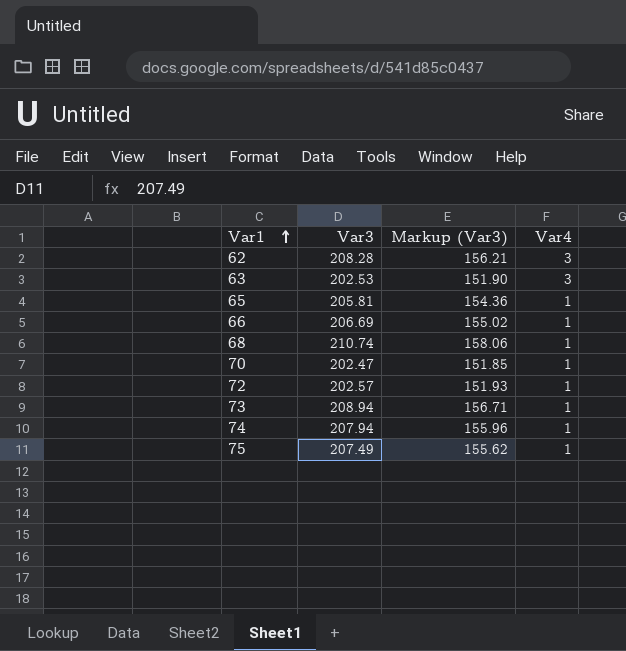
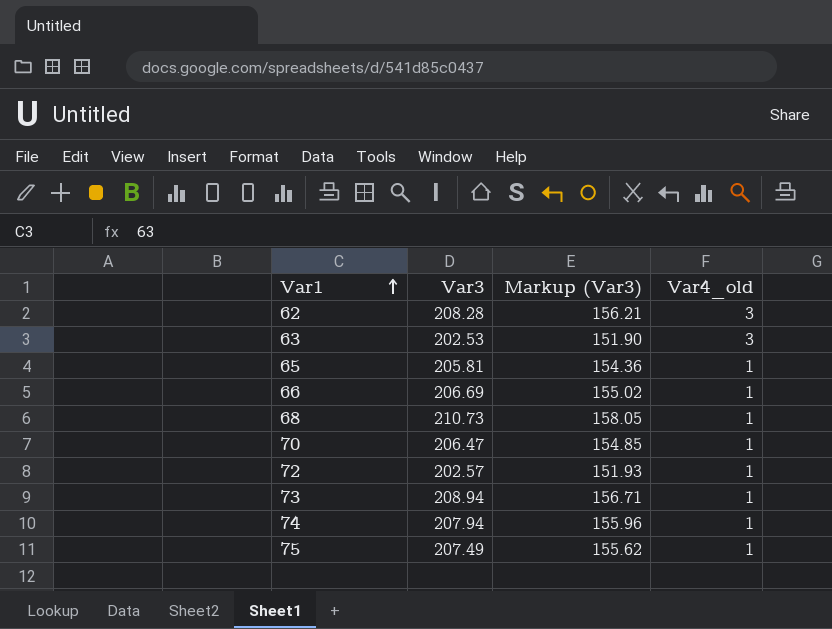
column name: Var4 -> Var4_old
68 | Var3: 210.74 -> 210.73
68 | Markup (Var3): 158.06 -> 158.05
70 | Var3: 202.47 -> 206.47
70 | Markup (Var3): 151.85 -> 154.85

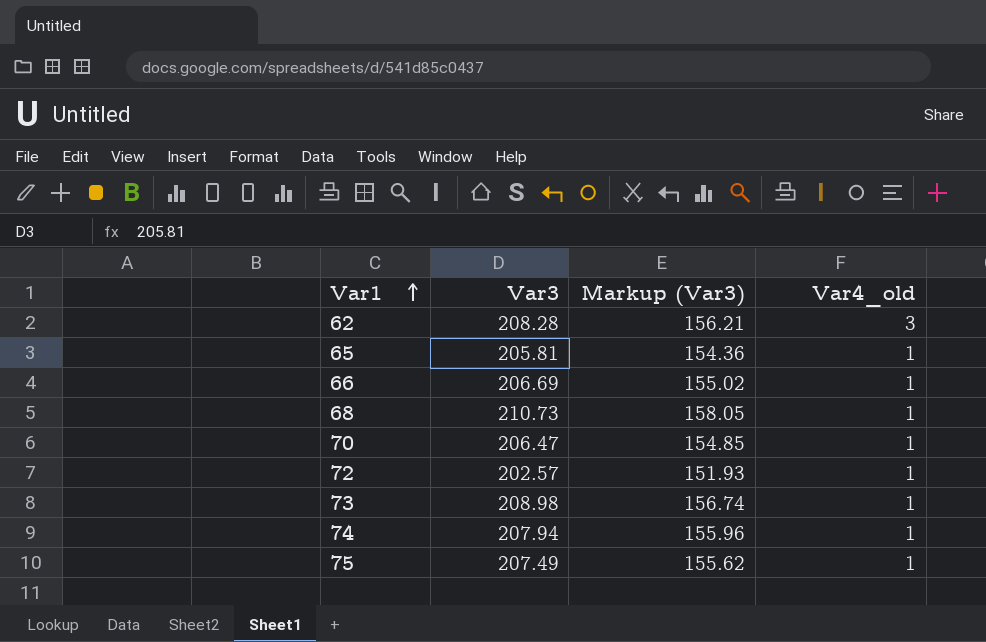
row 63: 202.53 | 151.90 | 3 -> none
73 | Var3: 208.94 -> 208.98
73 | Markup (Var3): 156.71 -> 156.74

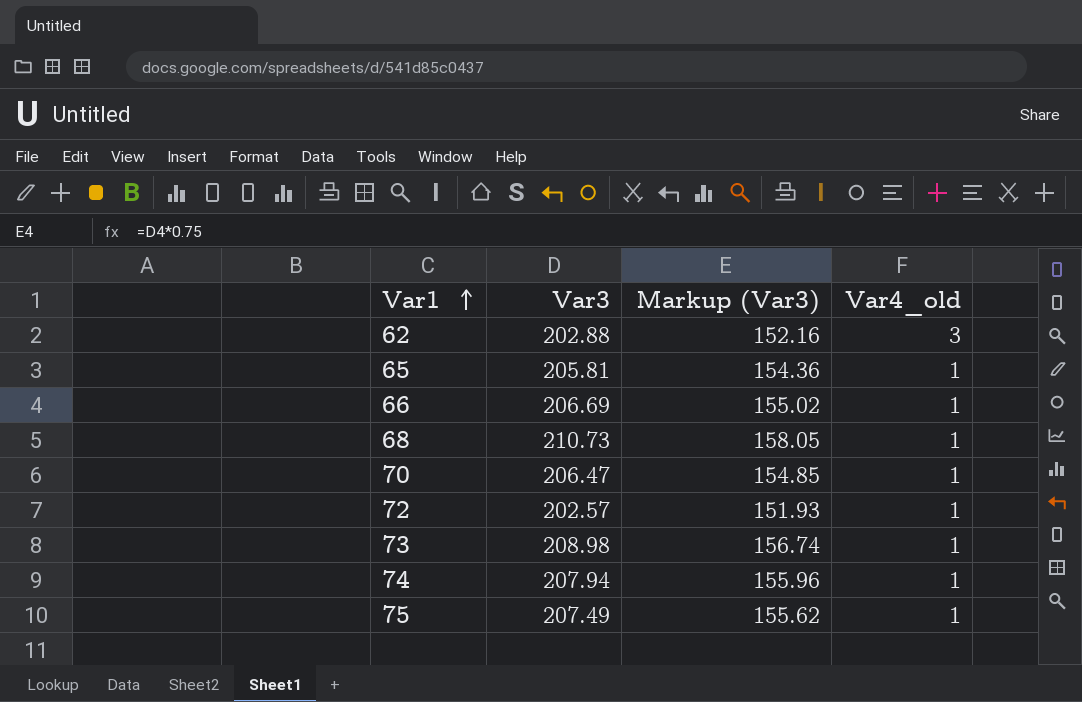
62 | Var3: 208.28 -> 202.88
62 | Markup (Var3): 156.21 -> 152.16

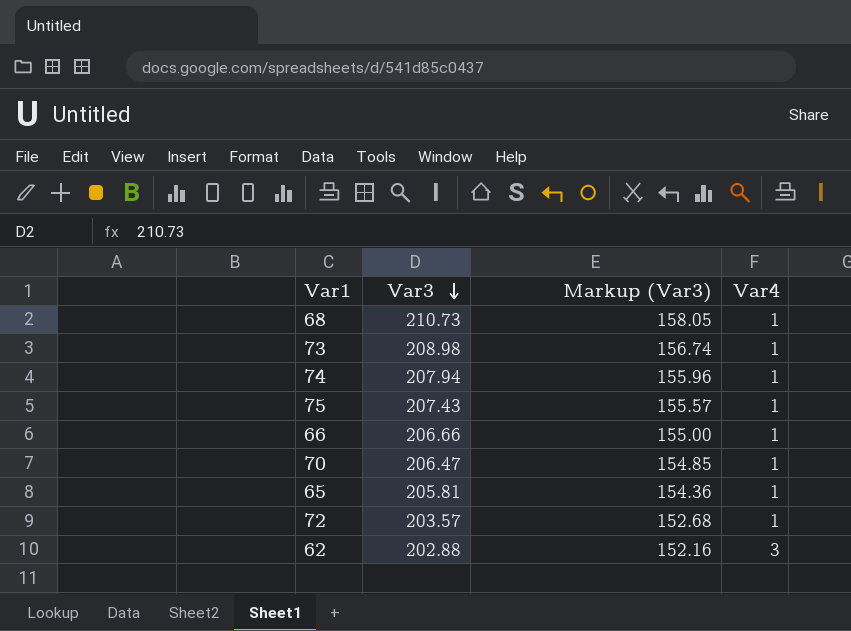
row order: Var1 ascending -> Var3 descending
column name: Var4_old -> Var4
75 | Var3: 207.49 -> 207.43
75 | Markup (Var3): 155.62 -> 155.57
66 | Var3: 206.69 -> 206.66
66 | Markup (Var3): 155.02 -> 155.00
72 | Var3: 202.57 -> 203.57
72 | Markup (Var3): 151.93 -> 152.68

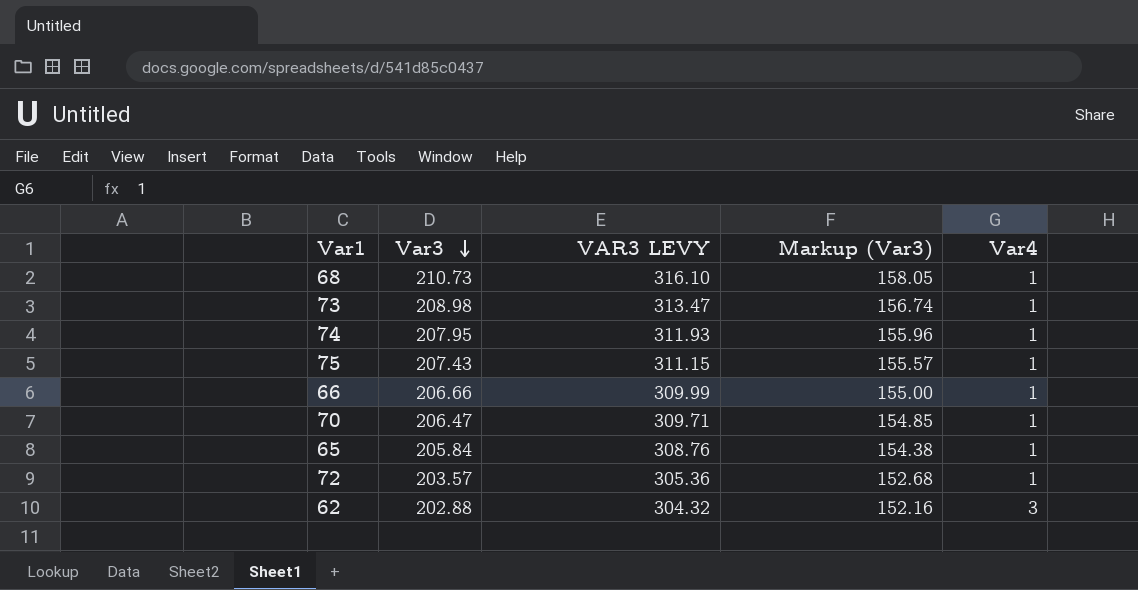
column VAR3 LEVY | formula: none -> [Var3] * 1.5
74 | Var3: 207.94 -> 207.95
65 | Var3: 205.81 -> 205.84
65 | Markup (Var3): 154.36 -> 154.38

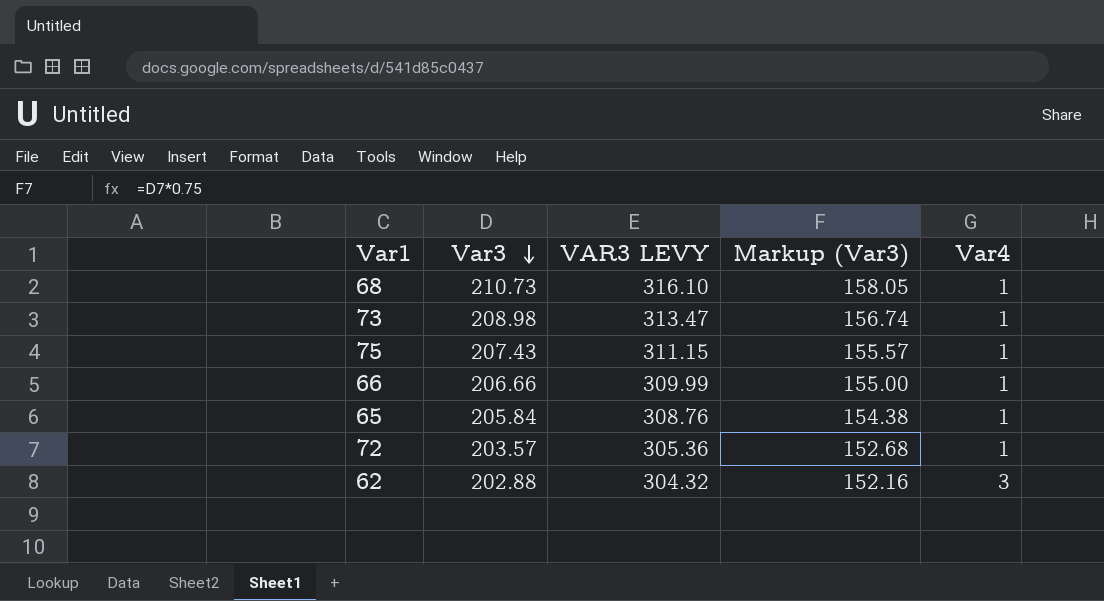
row 74: 207.95 | 311.93 | 155.96 | 1 -> none
row 70: 206.47 | 309.71 | 154.85 | 1 -> none

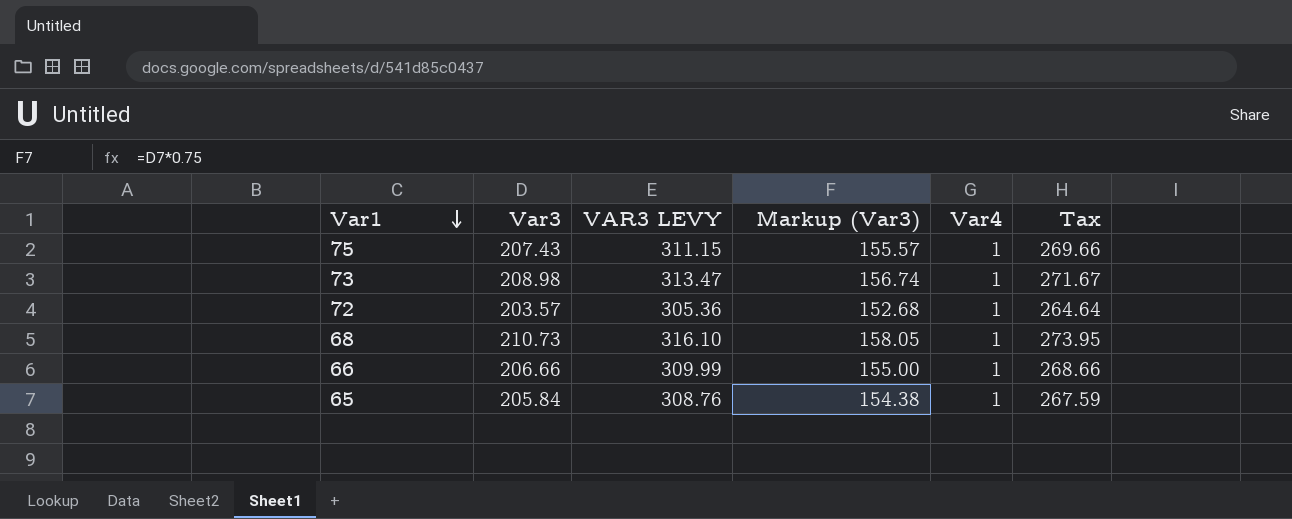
row order: Var3 descending -> Var1 descending
column Tax | formula: none -> [Var3] * 1.3
row 62: 202.88 | 304.32 | 152.16 | 3 -> none

